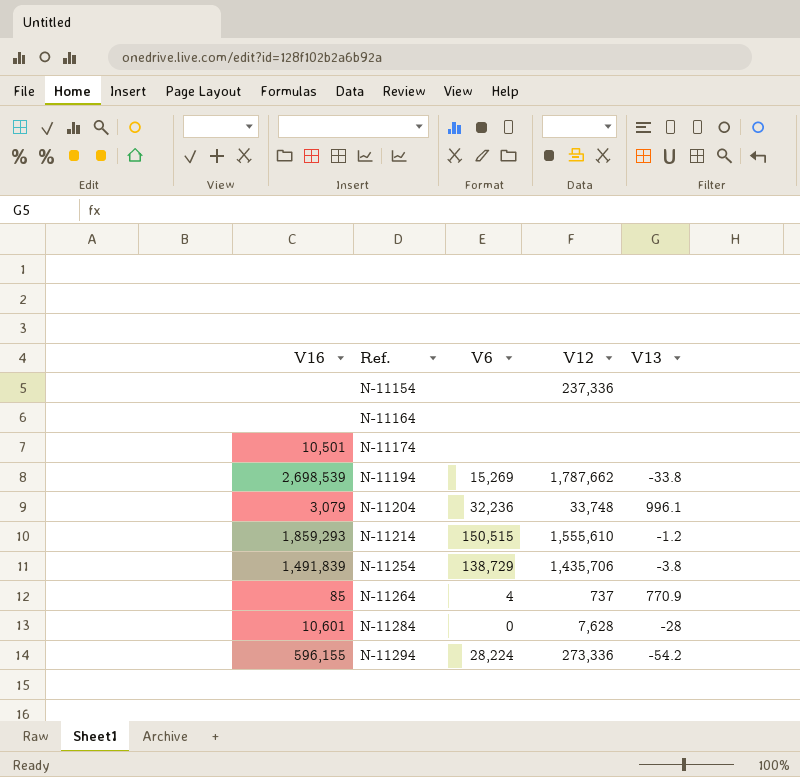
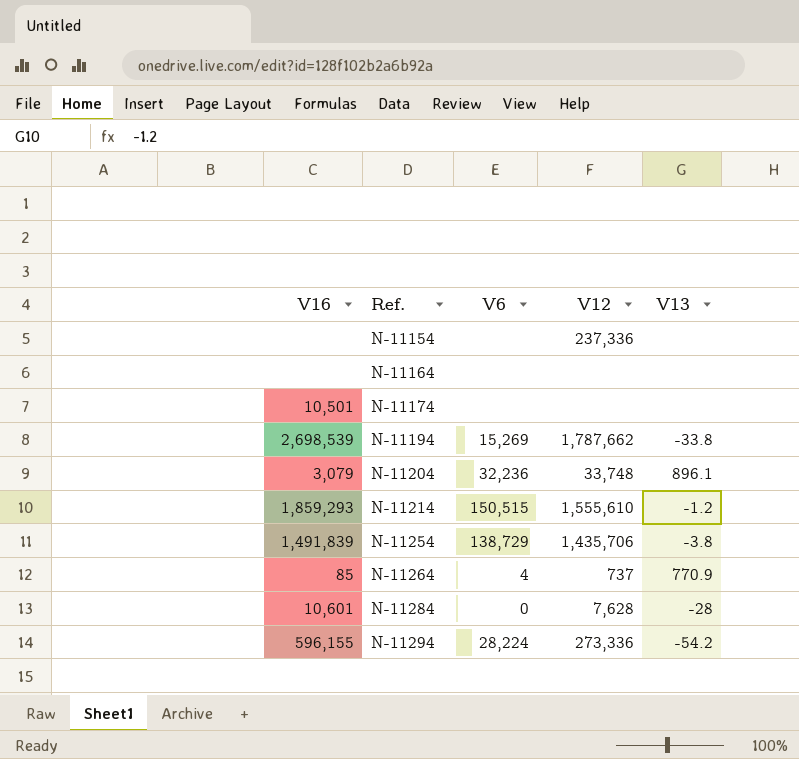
N-11204 | V13: 996.1 -> 896.1

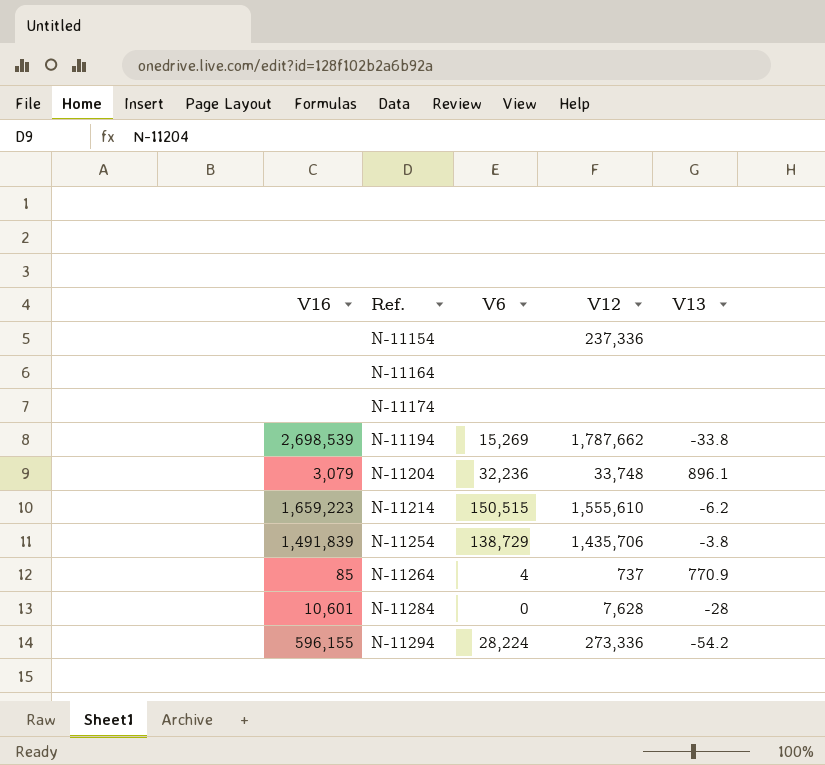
N-11174 | V16: 10,501 -> none
N-11214 | V16: 1,859,293 -> 1,659,223
N-11214 | V13: -1.2 -> -6.2

